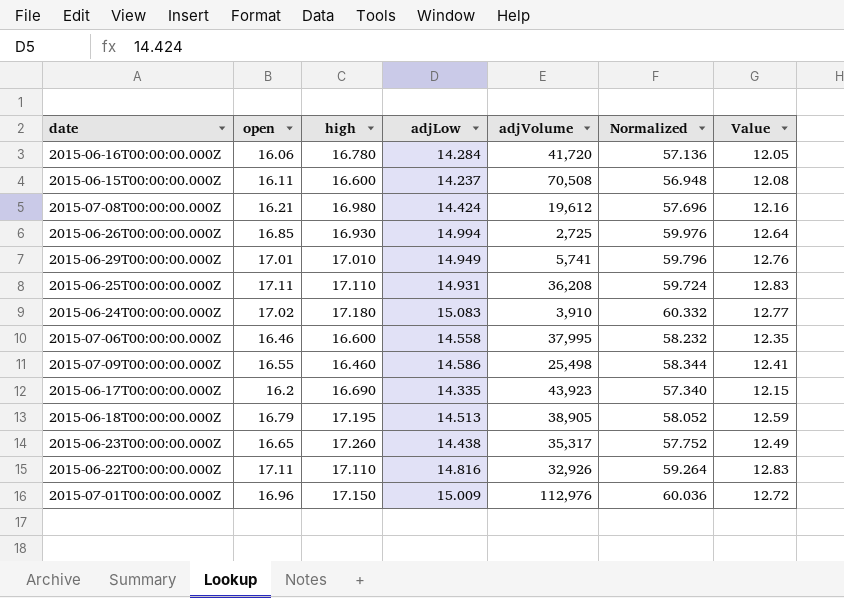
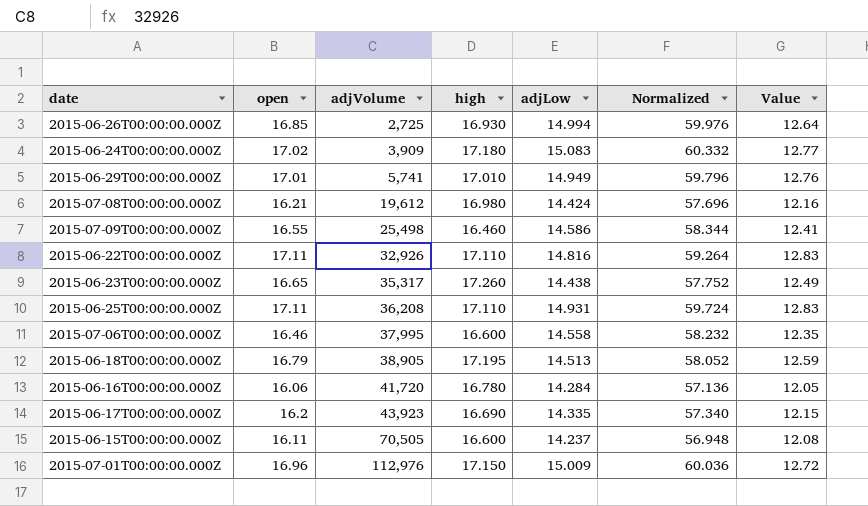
row order: none -> adjVolume ascending
column adjVolume | position: 5 -> 3
2015-06-24T00:00:00.000Z | adjVolume: 3,910 -> 3,909
2015-06-15T00:00:00.000Z | adjVolume: 70,508 -> 70,505

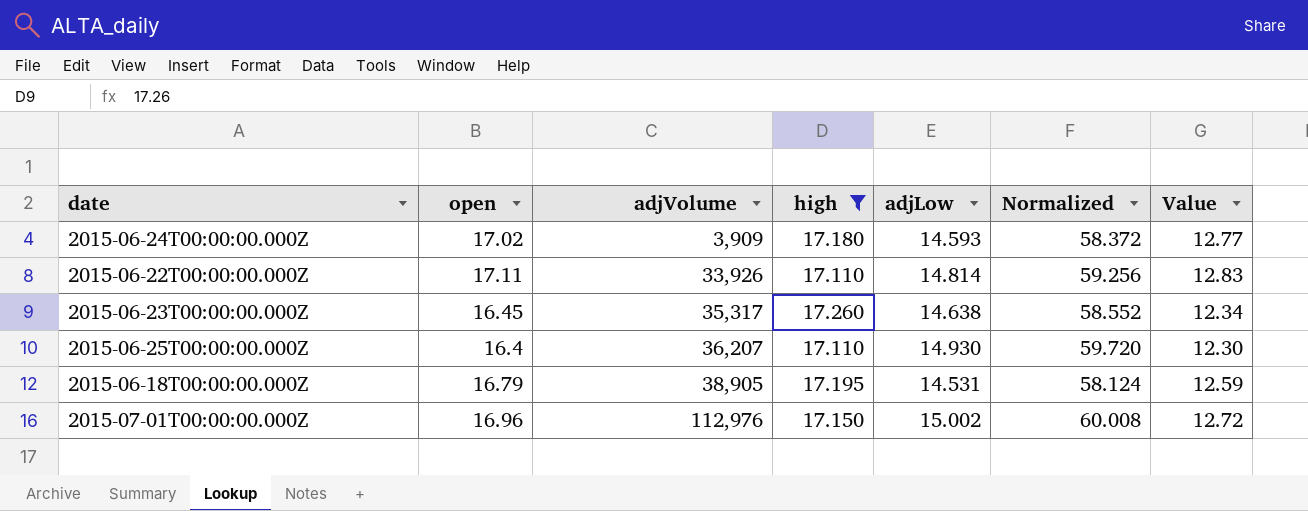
filter: none -> high >= 17.110
2015-06-24T00:00:00.000Z | adjLow: 15.083 -> 14.593
2015-06-24T00:00:00.000Z | Normalized: 60.332 -> 58.372
2015-06-22T00:00:00.000Z | adjVolume: 32,926 -> 33,926
2015-06-22T00:00:00.000Z | adjLow: 14.816 -> 14.814
2015-06-22T00:00:00.000Z | Normalized: 59.264 -> 59.256
2015-06-23T00:00:00.000Z | open: 16.65 -> 16.45
2015-06-23T00:00:00.000Z | adjLow: 14.438 -> 14.638
2015-06-23T00:00:00.000Z | Normalized: 57.752 -> 58.552
2015-06-23T00:00:00.000Z | Value: 12.49 -> 12.34
2015-06-25T00:00:00.000Z | open: 17.11 -> 16.4
2015-06-25T00:00:00.000Z | adjVolume: 36,208 -> 36,207
2015-06-25T00:00:00.000Z | adjLow: 14.931 -> 14.930
2015-06-25T00:00:00.000Z | Normalized: 59.724 -> 59.720
2015-06-25T00:00:00.000Z | Value: 12.83 -> 12.30
2015-06-18T00:00:00.000Z | adjLow: 14.513 -> 14.531
2015-06-18T00:00:00.000Z | Normalized: 58.052 -> 58.124
2015-07-01T00:00:00.000Z | adjLow: 15.009 -> 15.002
2015-07-01T00:00:00.000Z | Normalized: 60.036 -> 60.008

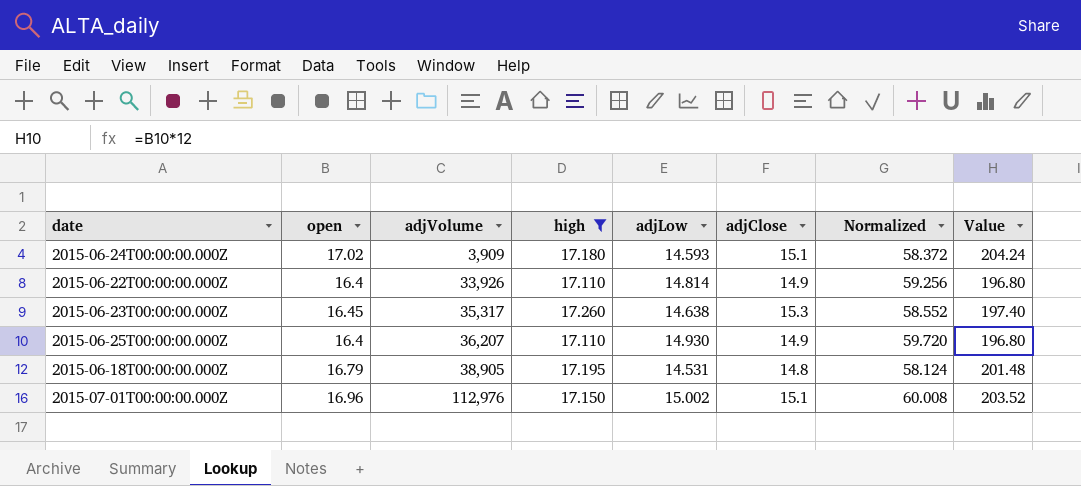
column adjClose | position: none -> 6
column Value | formula: [open] * 0.75 -> [open] * 12
2015-06-22T00:00:00.000Z | open: 17.11 -> 16.4

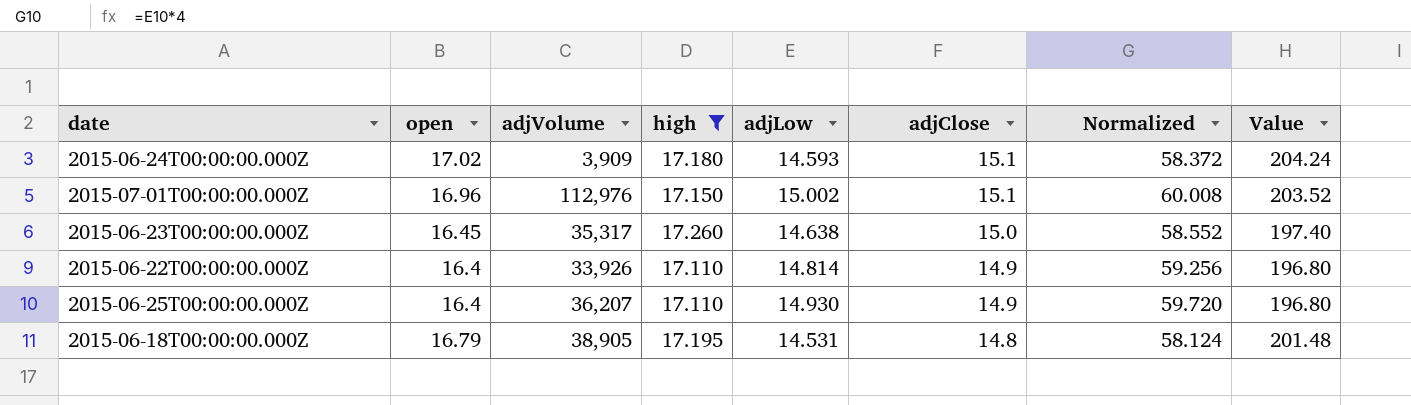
row order: adjVolume ascending -> adjClose descending
2015-06-23T00:00:00.000Z | adjClose: 15.3 -> 15.0

